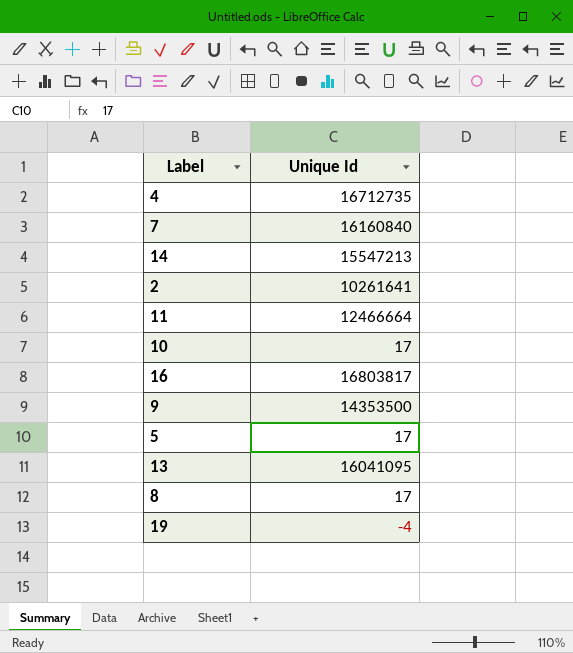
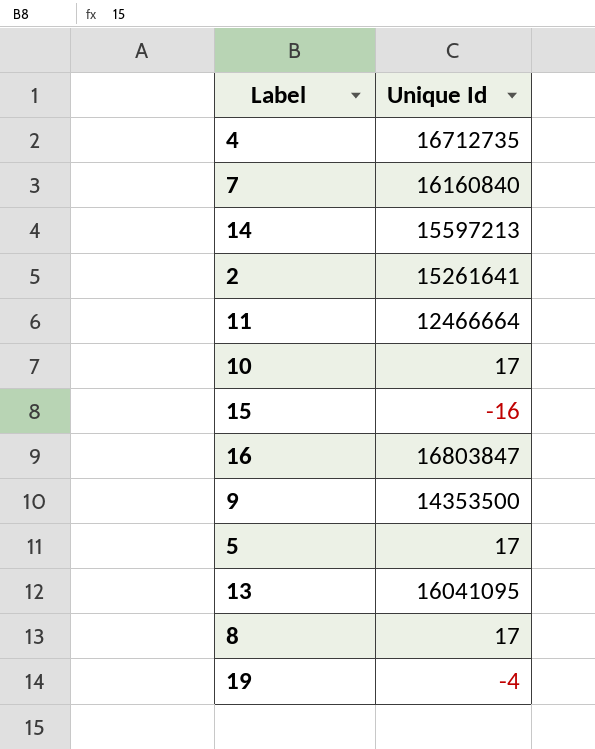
14 | Unique Id: 15547213 -> 15597213
2 | Unique Id: 10261641 -> 15261641
row 15: none -> -16
16 | Unique Id: 16803817 -> 16803847

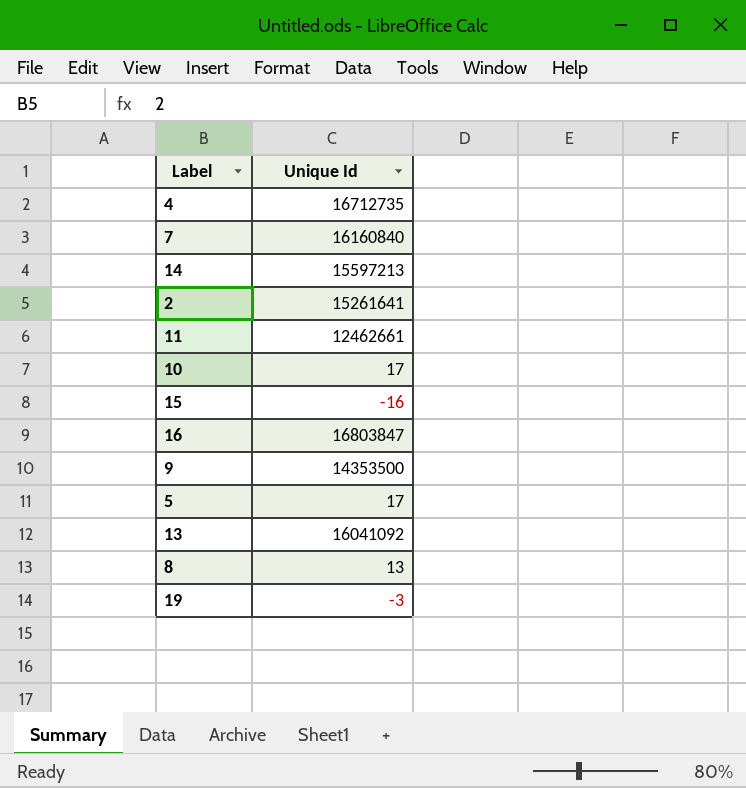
11 | Unique Id: 12466664 -> 12462661
13 | Unique Id: 16041095 -> 16041092
8 | Unique Id: 17 -> 13
19 | Unique Id: -4 -> -3

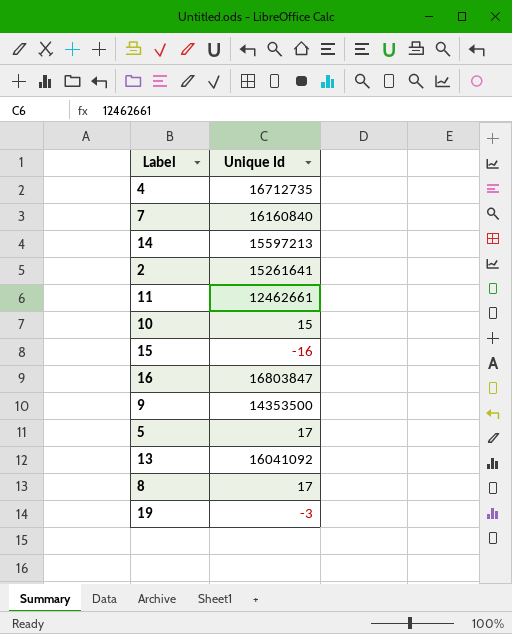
10 | Unique Id: 17 -> 15
8 | Unique Id: 13 -> 17

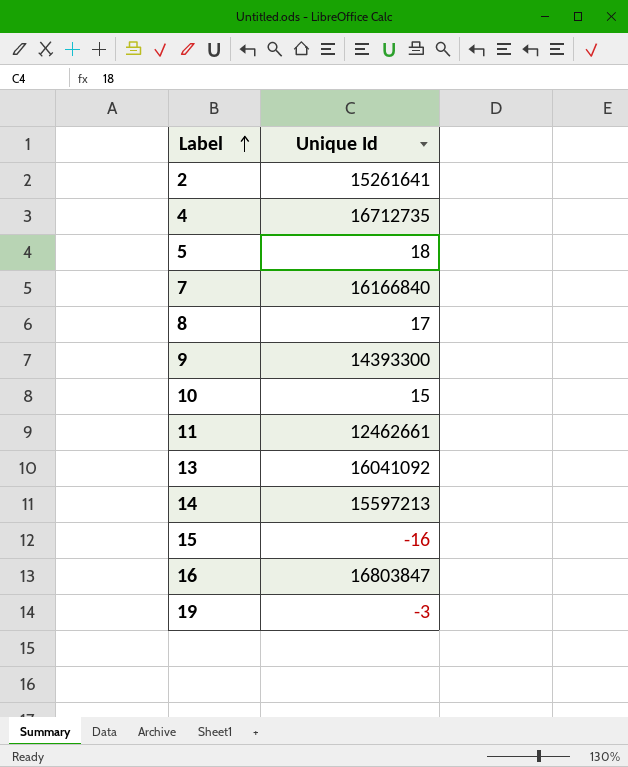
row order: none -> Label ascending
5 | Unique Id: 17 -> 18
7 | Unique Id: 16160840 -> 16166840
9 | Unique Id: 14353500 -> 14393300

